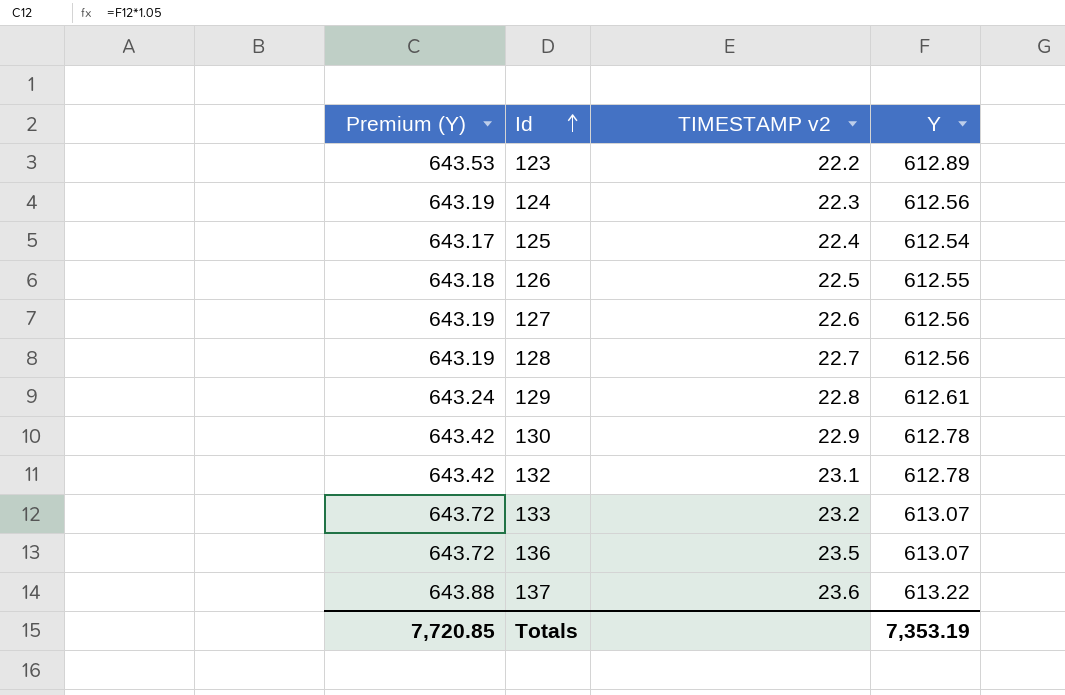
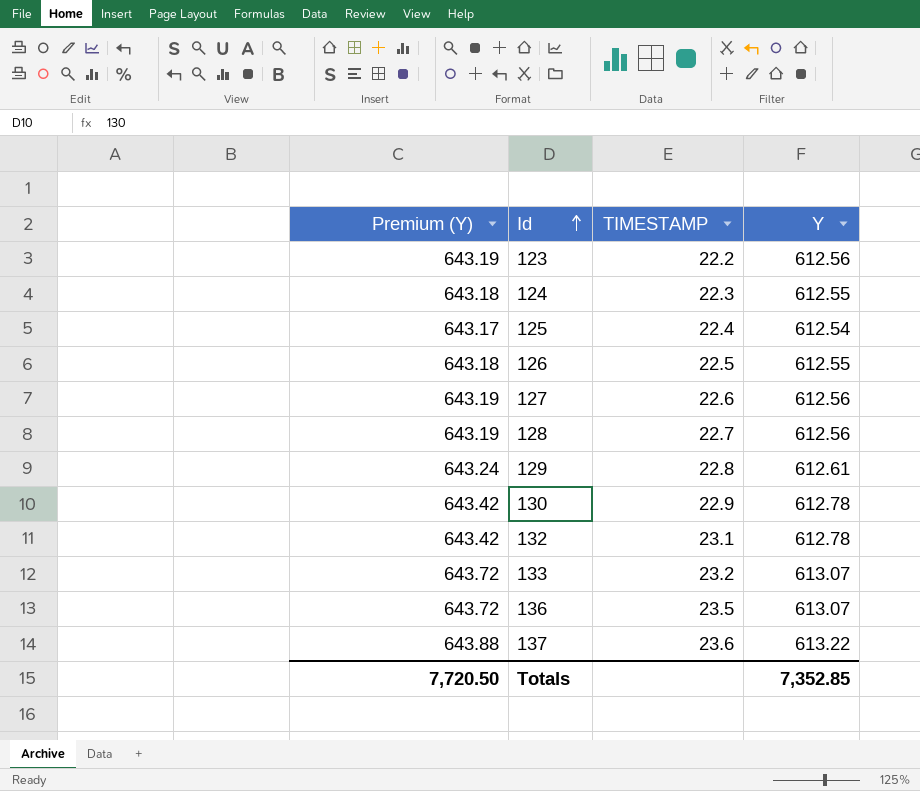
column name: TIMESTAMP v2 -> TIMESTAMP
123 | Premium (Y): 643.53 -> 643.19
123 | Y: 612.89 -> 612.56
124 | Premium (Y): 643.19 -> 643.18
124 | Y: 612.56 -> 612.55
Totals | Premium (Y): 7,720.85 -> 7,720.50
Totals | Y: 7,353.19 -> 7,352.85

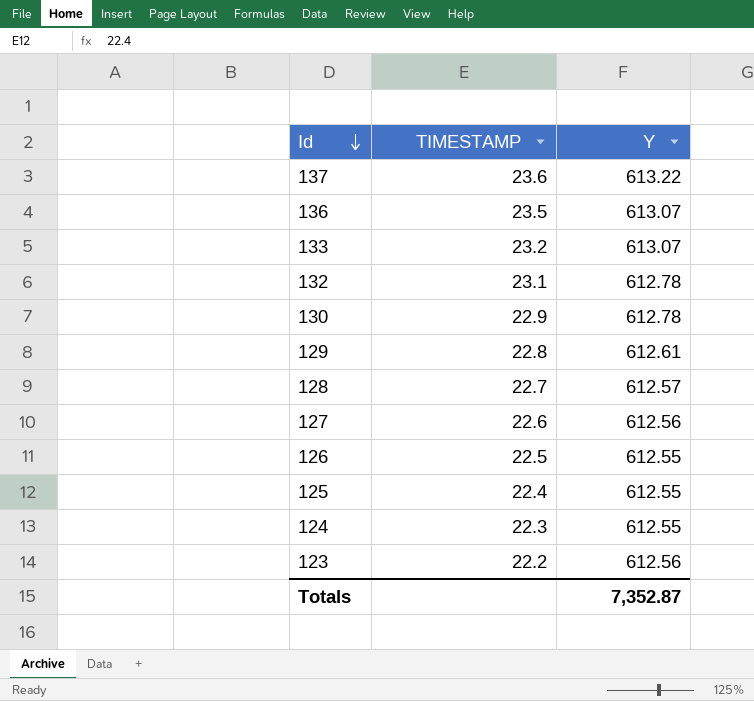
row order: Id ascending -> Id descending
column Premium (Y) | formula: [Y] * 1.05 -> none
128 | Y: 612.56 -> 612.57
125 | Y: 612.54 -> 612.55
Totals | Y: 7,352.85 -> 7,352.87

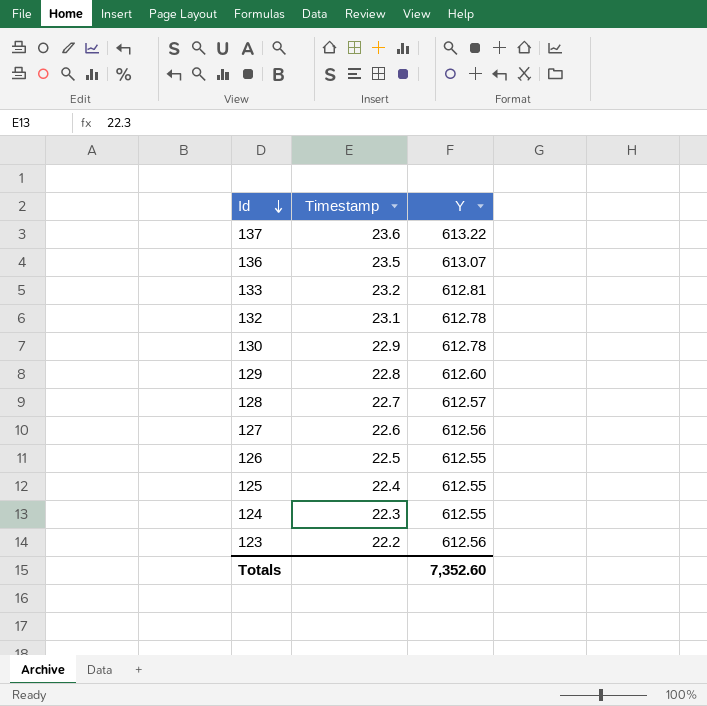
column name: TIMESTAMP -> Timestamp
133 | Y: 613.07 -> 612.81
129 | Y: 612.61 -> 612.60
Totals | Y: 7,352.87 -> 7,352.60

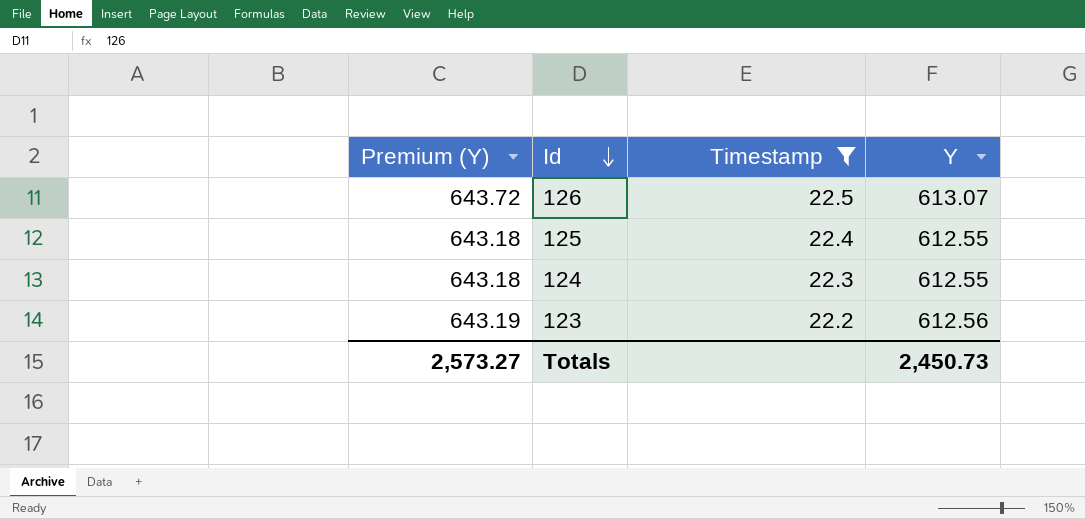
filter: none -> Timestamp <= 22.5
column Premium (Y) | formula: none -> [Y] * 1.05
126 | Y: 612.55 -> 613.07
Totals | Y: 7,352.60 -> 2,450.73

